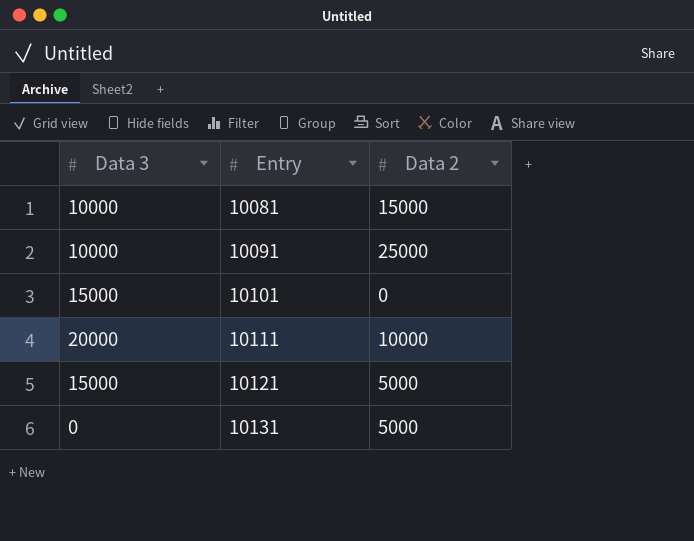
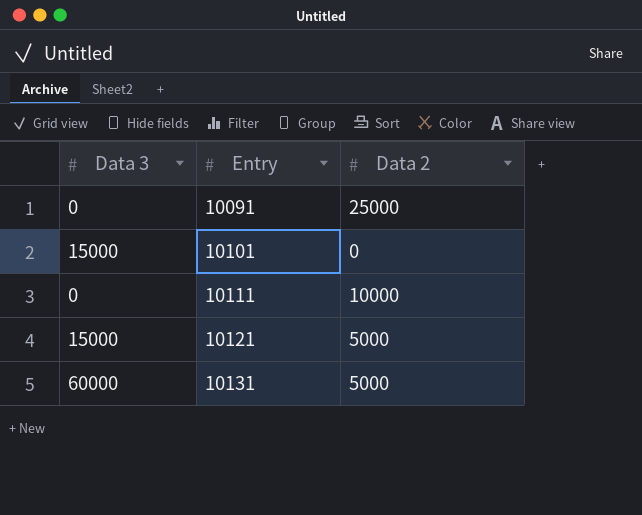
row 10081: 10000 | 15000 -> none
10091 | Data 3: 10000 -> 0
10111 | Data 3: 20000 -> 0
10131 | Data 3: 0 -> 60000

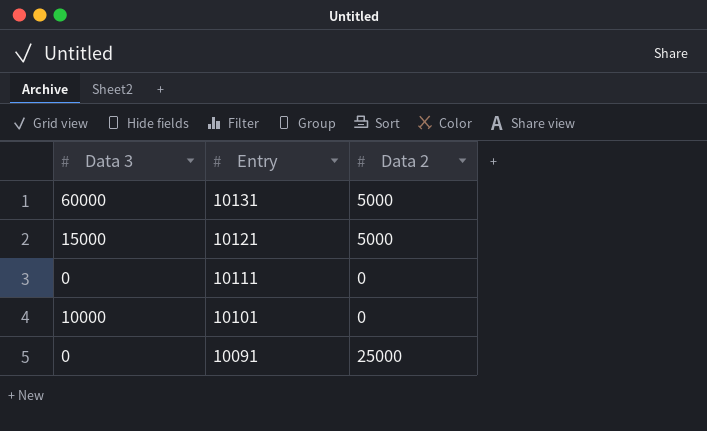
row order: Entry ascending -> Entry descending
10111 | Data 2: 10000 -> 0
10101 | Data 3: 15000 -> 10000

